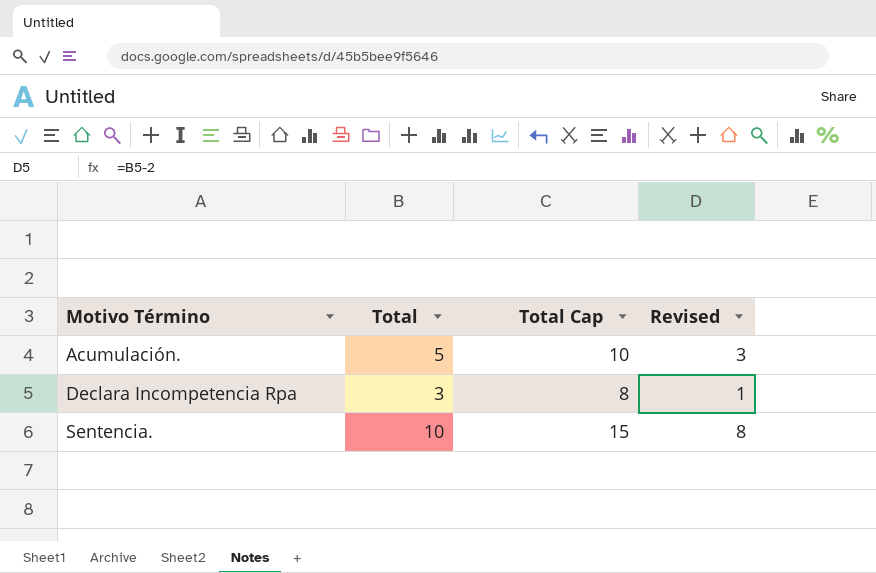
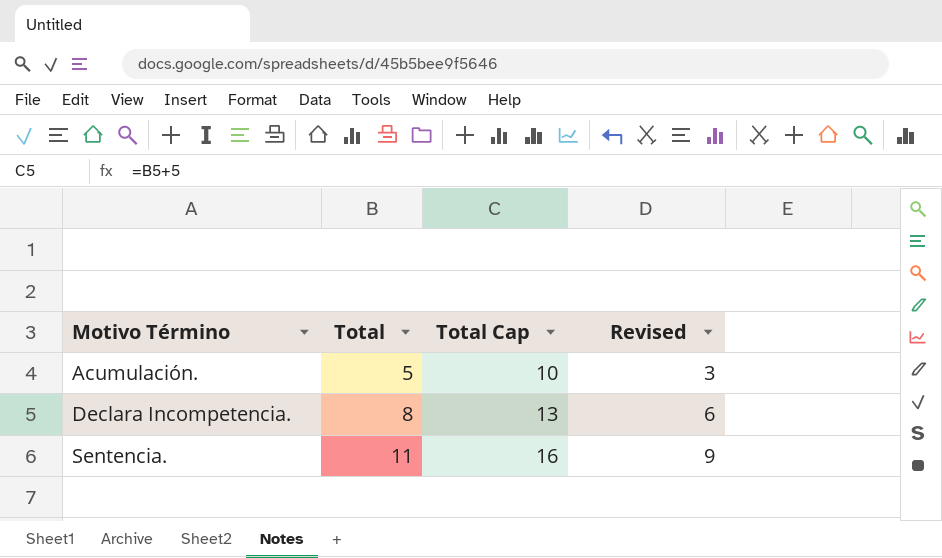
row Declara Incompetencia Rpa: 3 | 8 | 1 -> none
row Declara Incompetencia.: none -> 8 | 13 | 6
Sentencia. | Total: 10 -> 11
Sentencia. | Total Cap: 15 -> 16
Sentencia. | Revised: 8 -> 9

